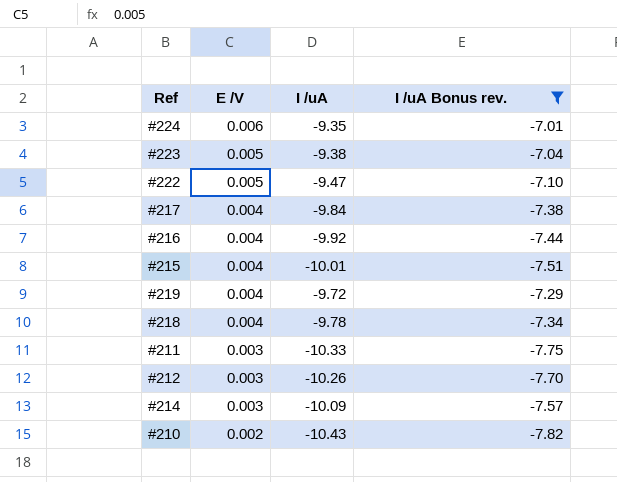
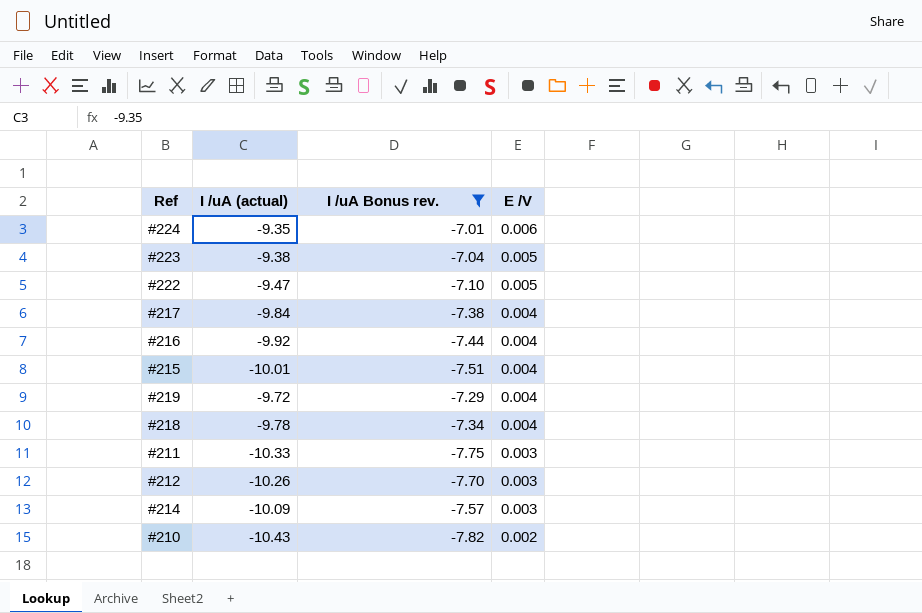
column name: I /uA -> I /uA (actual)
column E /V | position: 2 -> 4

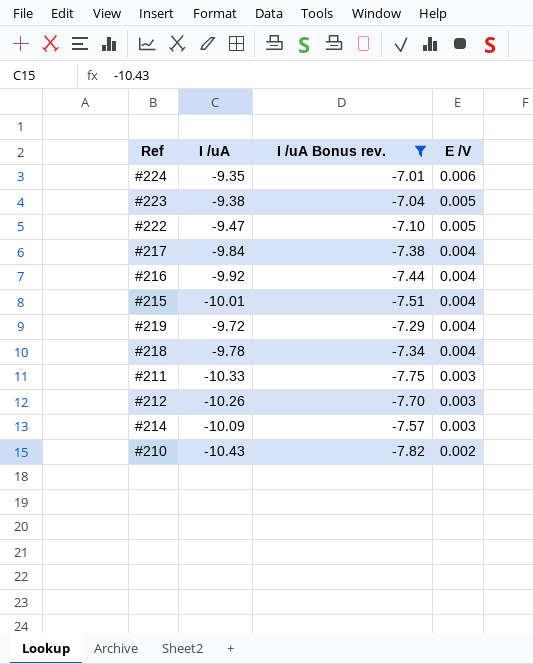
column name: I /uA (actual) -> I /uA

